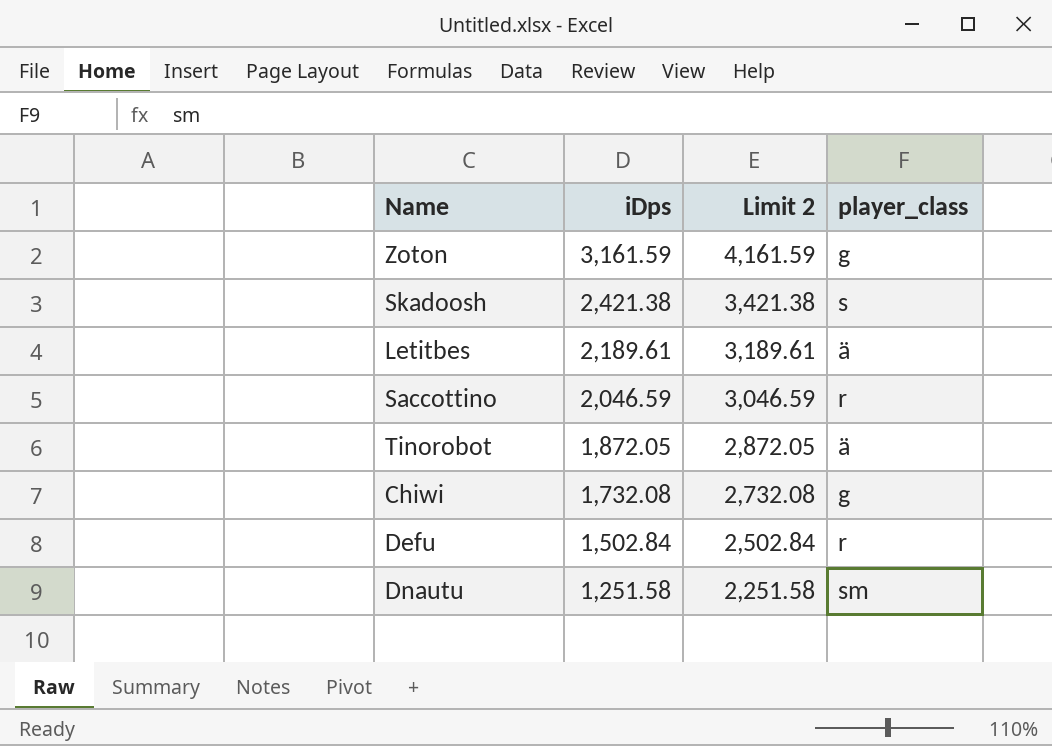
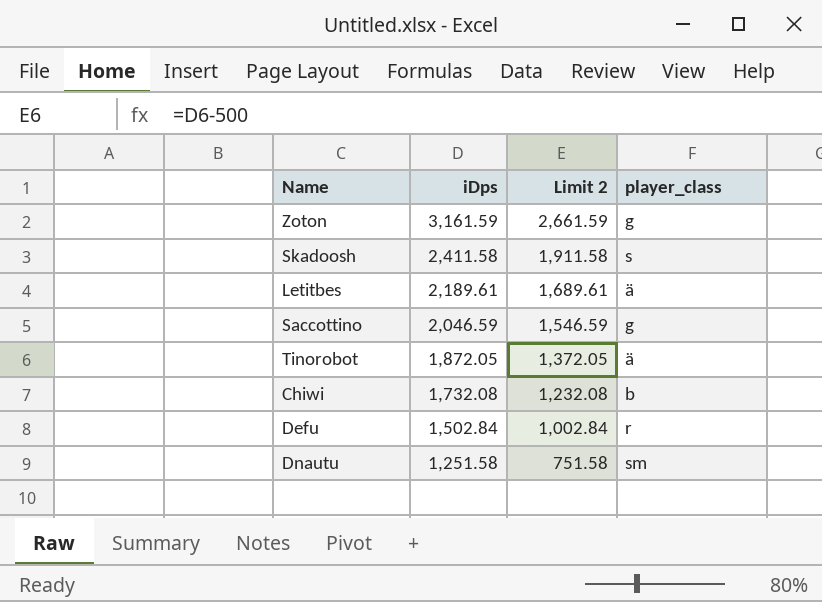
column Limit 2 | formula: [iDps] + 1000 -> [iDps] - 500
Skadoosh | iDps: 2,421.38 -> 2,411.58
Saccottino | player_class: r -> g
Chiwi | player_class: g -> b

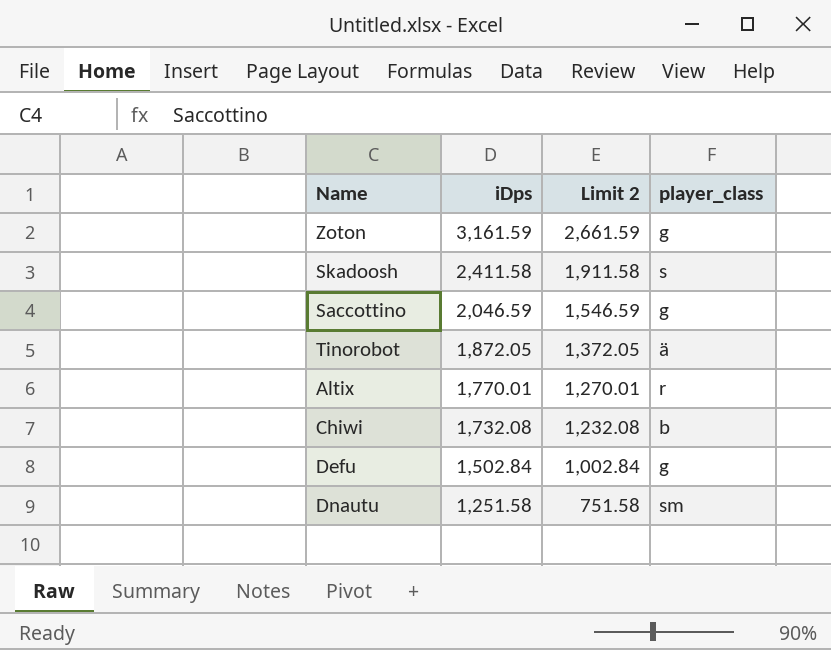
row Letitbes: 2,189.61 | 1,689.61 | ä -> none
row Altix: none -> 1,770.01 | 1,270.01 | r
Defu | player_class: r -> g

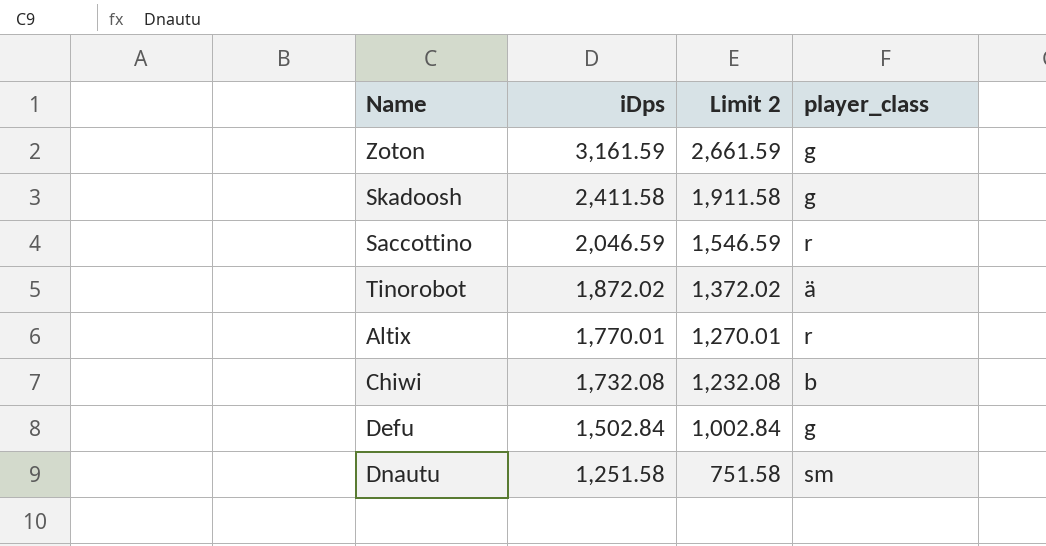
Skadoosh | player_class: s -> g
Saccottino | player_class: g -> r
Tinorobot | iDps: 1,872.05 -> 1,872.02
Tinorobot | Limit 2: 1,372.05 -> 1,372.02

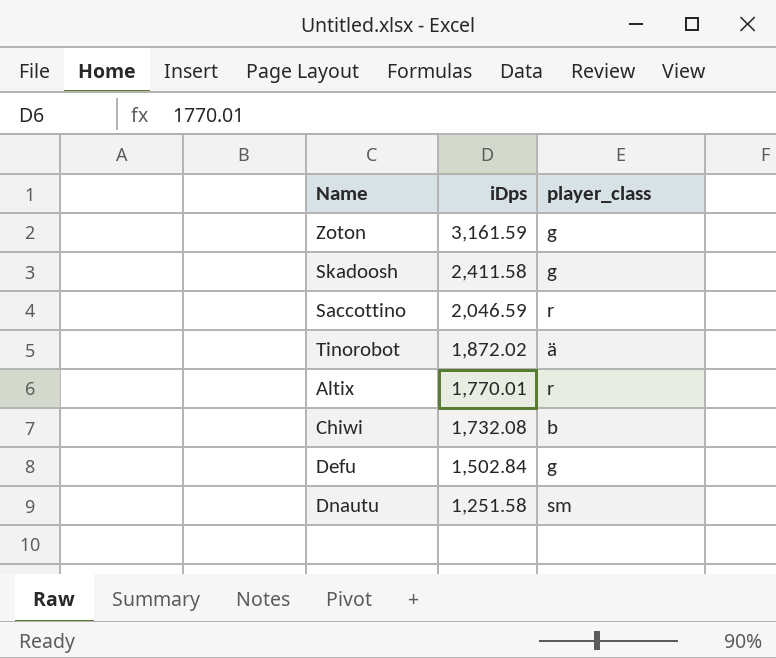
column Limit 2 | formula: [iDps] - 500 -> none

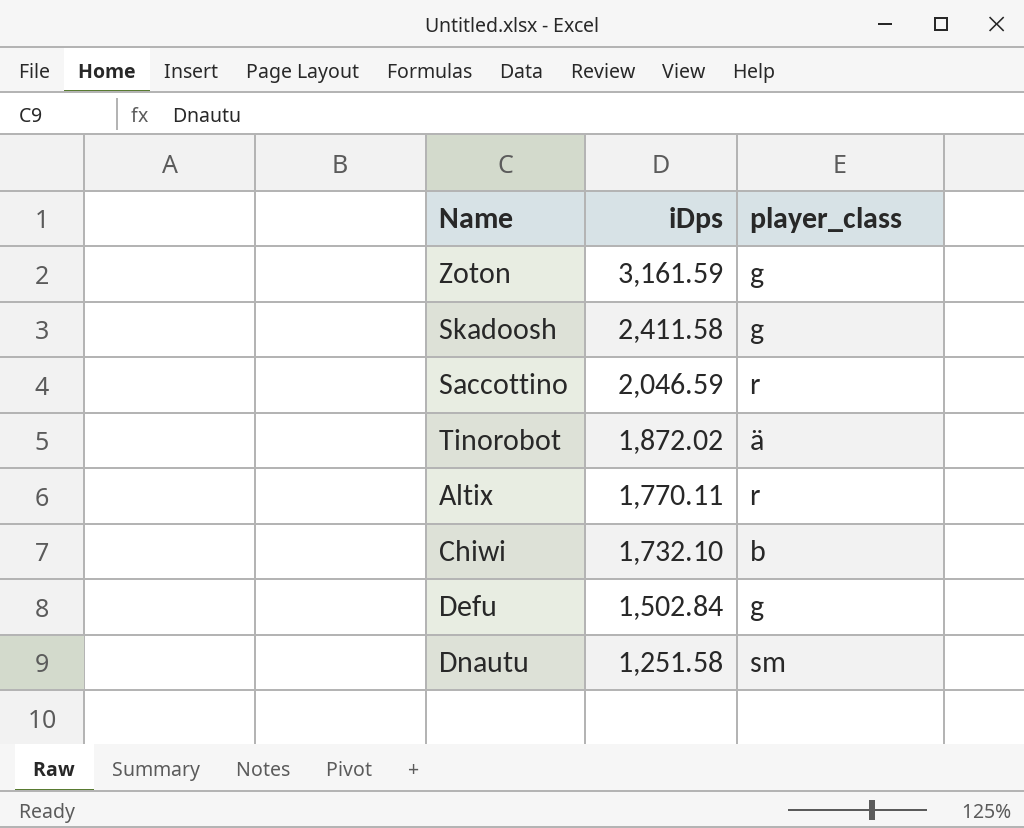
Altix | iDps: 1,770.01 -> 1,770.11
Chiwi | iDps: 1,732.08 -> 1,732.10

